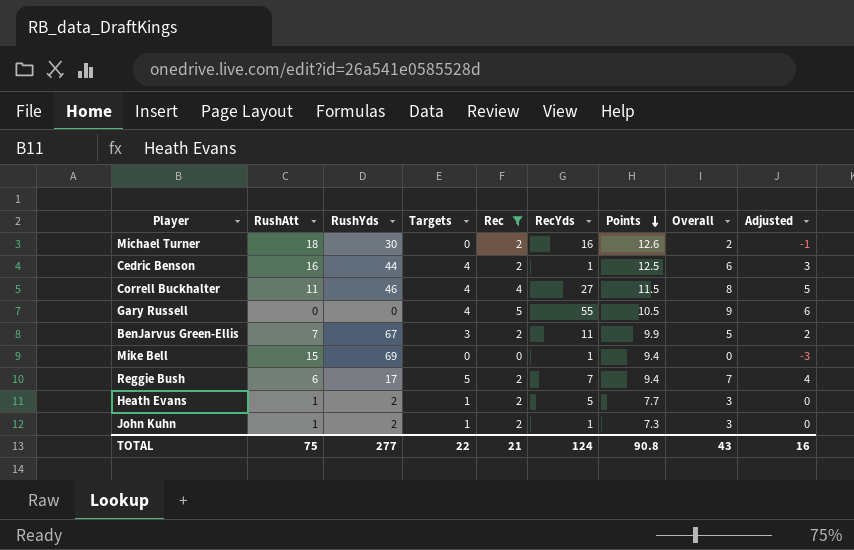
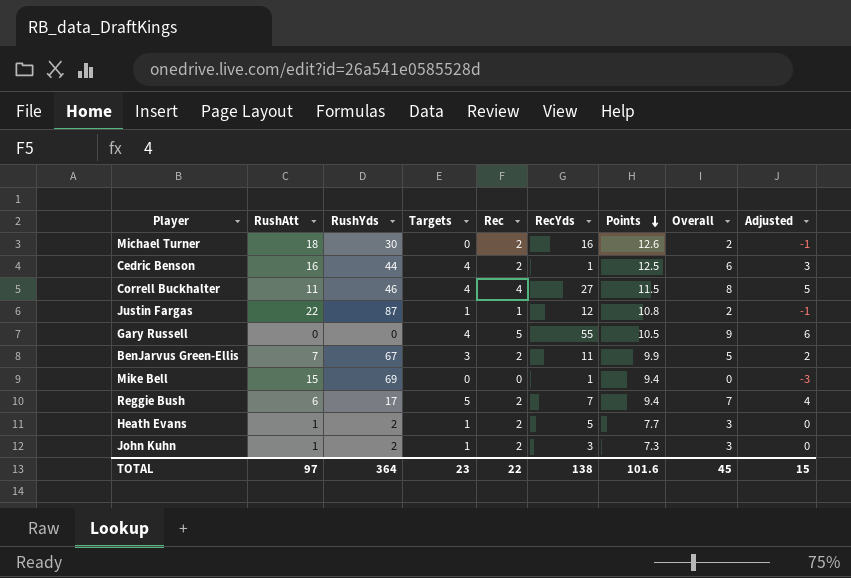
filter: Rec != 1 -> none
John Kuhn | RecYds: 1 -> 3
TOTAL | RushAtt: 75 -> 97
TOTAL | RushYds: 277 -> 364
TOTAL | Targets: 22 -> 23
TOTAL | Rec: 21 -> 22
TOTAL | RecYds: 124 -> 138
TOTAL | Points: 90.8 -> 101.6
TOTAL | Overall: 43 -> 45
TOTAL | Adjusted: 16 -> 15

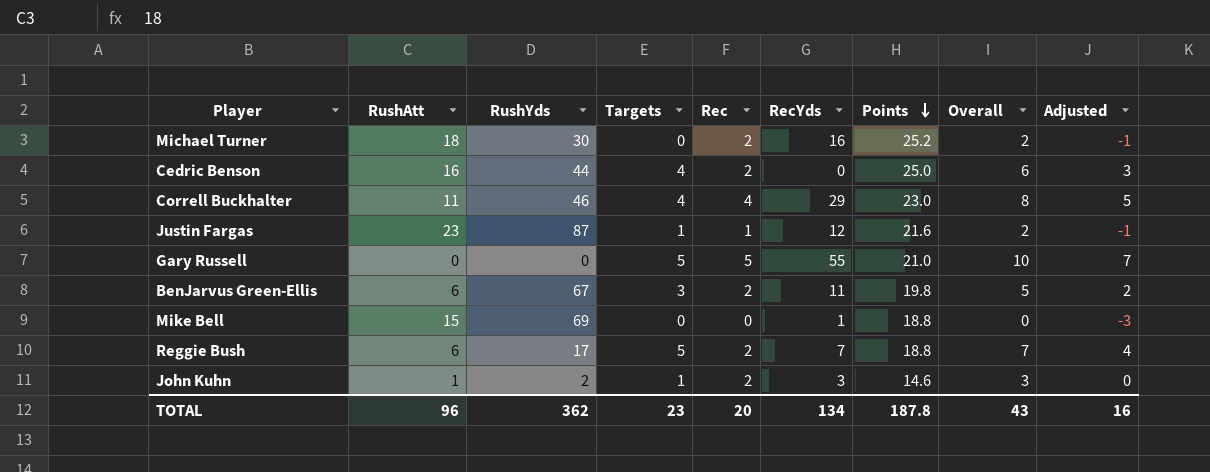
row Heath Evans: 1 | 2 | 1 | 2 | 5 | 7.7 | 3 | 0 -> none
Michael Turner | Points: 12.6 -> 25.2
Cedric Benson | RecYds: 1 -> 0
Cedric Benson | Points: 12.5 -> 25.0
Correll Buckhalter | RecYds: 27 -> 29
Correll Buckhalter | Points: 11.5 -> 23.0
Justin Fargas | RushAtt: 22 -> 23
Justin Fargas | Points: 10.8 -> 21.6
Gary Russell | Targets: 4 -> 5
Gary Russell | Points: 10.5 -> 21.0
Gary Russell | Overall: 9 -> 10
Gary Russell | Adjusted: 6 -> 7
BenJarvus Green-Ellis | RushAtt: 7 -> 6
BenJarvus Green-Ellis | Points: 9.9 -> 19.8
Mike Bell | Points: 9.4 -> 18.8
Reggie Bush | Points: 9.4 -> 18.8
John Kuhn | Points: 7.3 -> 14.6
TOTAL | RushAtt: 97 -> 96
TOTAL | RushYds: 364 -> 362
TOTAL | Rec: 22 -> 20
TOTAL | RecYds: 138 -> 134
TOTAL | Points: 101.6 -> 187.8
TOTAL | Overall: 45 -> 43
TOTAL | Adjusted: 15 -> 16

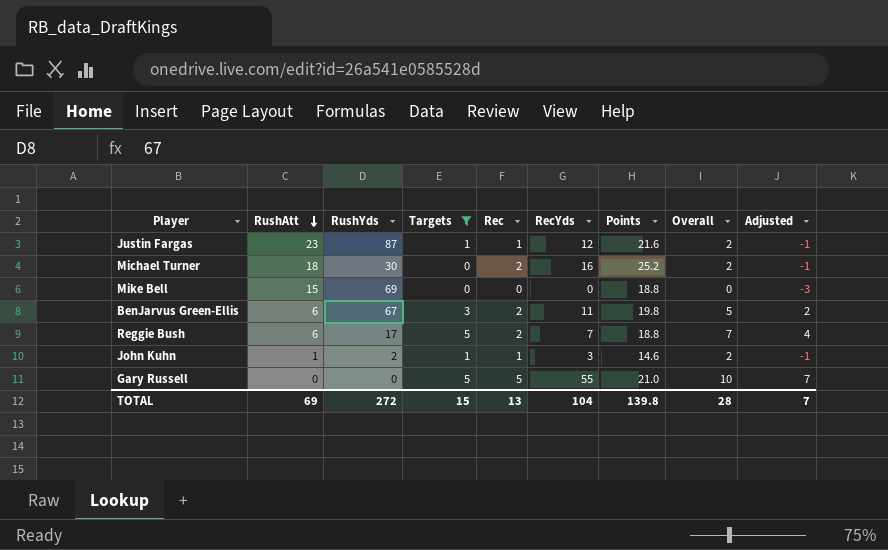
filter: none -> Targets != 4
row order: Points descending -> RushAtt descending
Mike Bell | RecYds: 1 -> 0
John Kuhn | Rec: 2 -> 1
John Kuhn | Overall: 3 -> 2
John Kuhn | Adjusted: 0 -> -1
TOTAL | RushAtt: 96 -> 69
TOTAL | RushYds: 362 -> 272
TOTAL | Targets: 23 -> 15
TOTAL | Rec: 20 -> 13
TOTAL | RecYds: 134 -> 104
TOTAL | Points: 187.8 -> 139.8
TOTAL | Overall: 43 -> 28
TOTAL | Adjusted: 16 -> 7

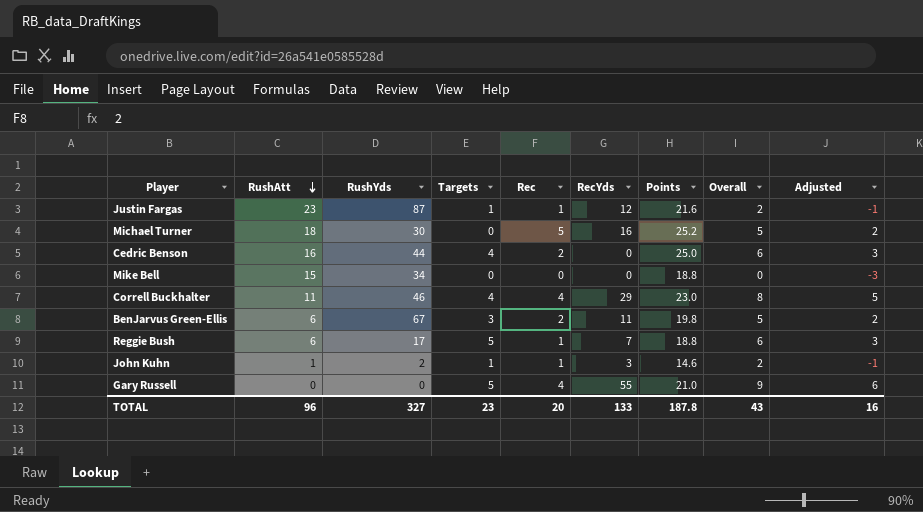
filter: Targets != 4 -> none
Michael Turner | Rec: 2 -> 5
Michael Turner | Overall: 2 -> 5
Michael Turner | Adjusted: -1 -> 2
Mike Bell | RushYds: 69 -> 34
Reggie Bush | Rec: 2 -> 1
Reggie Bush | Overall: 7 -> 6
Reggie Bush | Adjusted: 4 -> 3
Gary Russell | Rec: 5 -> 4
Gary Russell | Overall: 10 -> 9
Gary Russell | Adjusted: 7 -> 6
TOTAL | RushAtt: 69 -> 96
TOTAL | RushYds: 272 -> 327
TOTAL | Targets: 15 -> 23
TOTAL | Rec: 13 -> 20
TOTAL | RecYds: 104 -> 133
TOTAL | Points: 139.8 -> 187.8
TOTAL | Overall: 28 -> 43
TOTAL | Adjusted: 7 -> 16

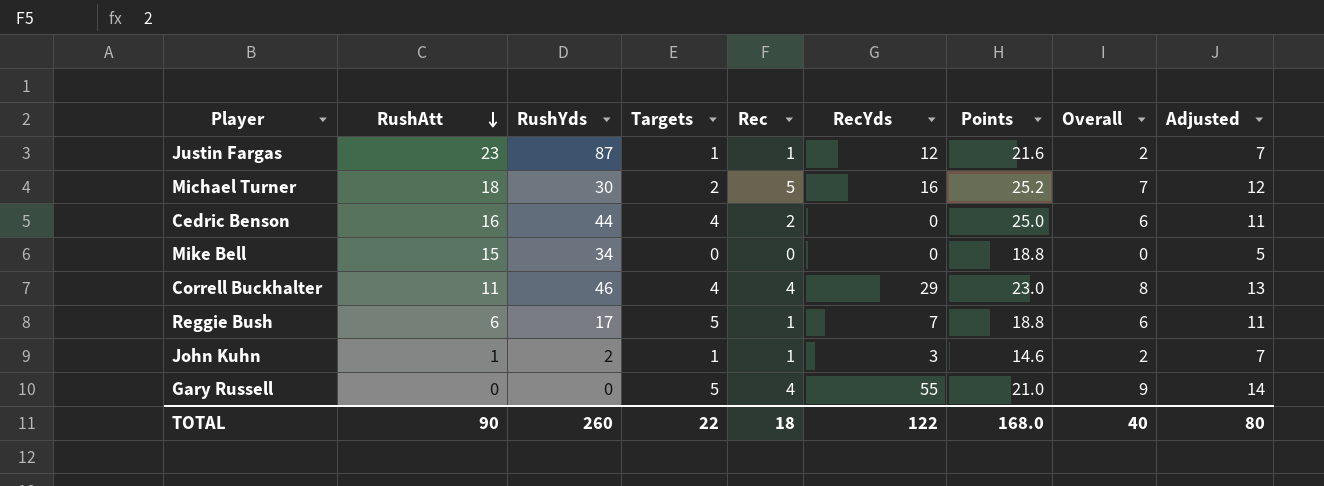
column Adjusted | formula: [Overall] - 3 -> [Overall] + 5
row BenJarvus Green-Ellis: 6 | 67 | 3 | 2 | 11 | 19.8 | 5 | 2 -> none
Michael Turner | Targets: 0 -> 2
Michael Turner | Overall: 5 -> 7
TOTAL | RushAtt: 96 -> 90
TOTAL | RushYds: 327 -> 260
TOTAL | Targets: 23 -> 22
TOTAL | Rec: 20 -> 18
TOTAL | RecYds: 133 -> 122
TOTAL | Points: 187.8 -> 168.0
TOTAL | Overall: 43 -> 40
TOTAL | Adjusted: 16 -> 80

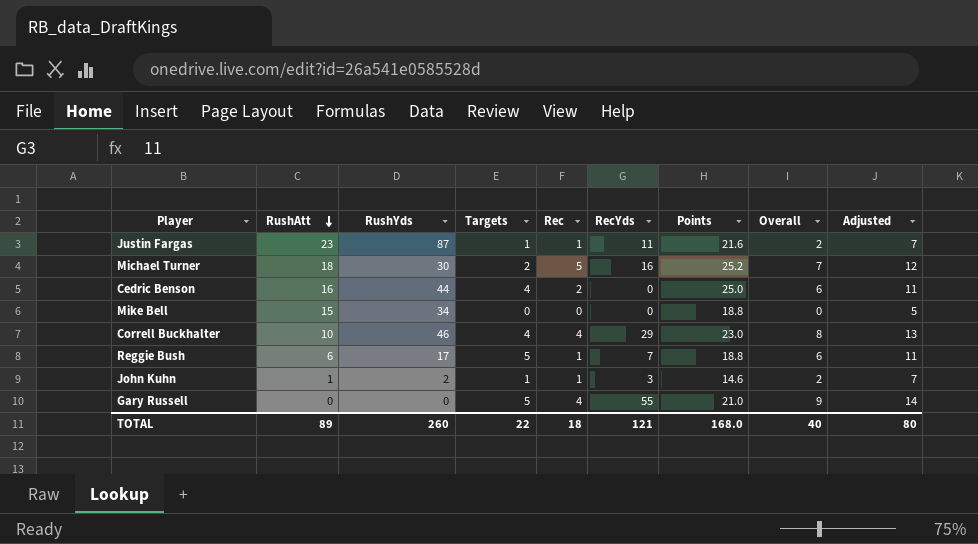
Justin Fargas | RecYds: 12 -> 11
Correll Buckhalter | RushAtt: 11 -> 10
TOTAL | RushAtt: 90 -> 89
TOTAL | RecYds: 122 -> 121

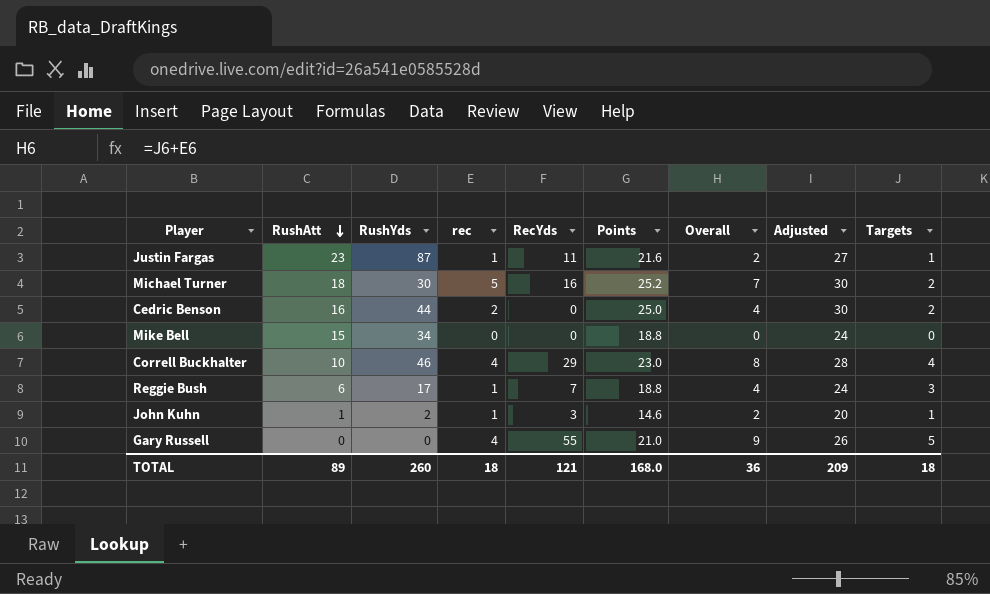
column name: Rec -> rec
column Adjusted | formula: [Overall] + 5 -> [Points] + 5
column Targets | position: 4 -> 9
Cedric Benson | Overall: 6 -> 4
Cedric Benson | Targets: 4 -> 2
Reggie Bush | Overall: 6 -> 4
Reggie Bush | Targets: 5 -> 3
TOTAL | Overall: 40 -> 36
TOTAL | Adjusted: 80 -> 209
TOTAL | Targets: 22 -> 18

